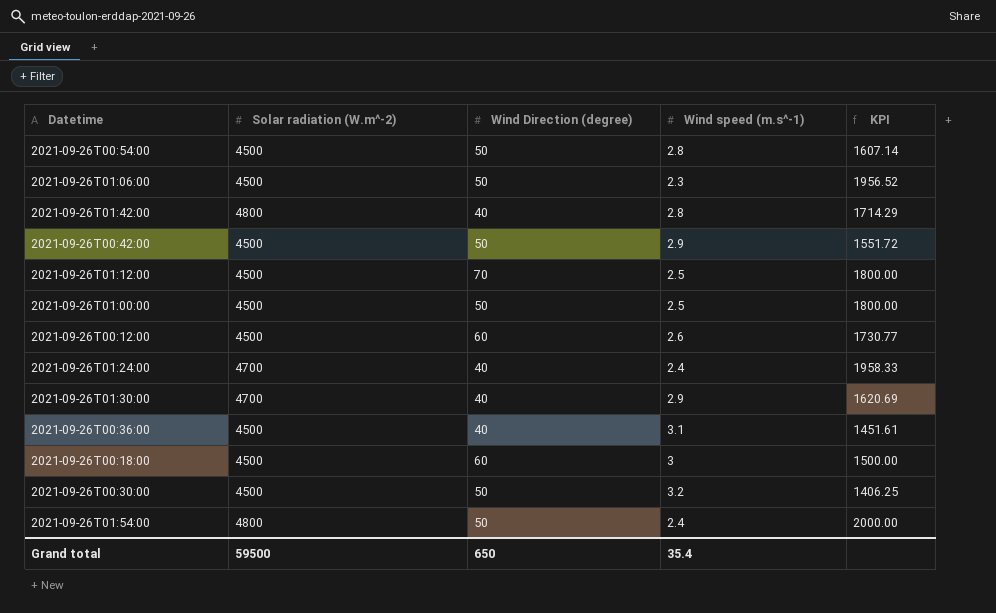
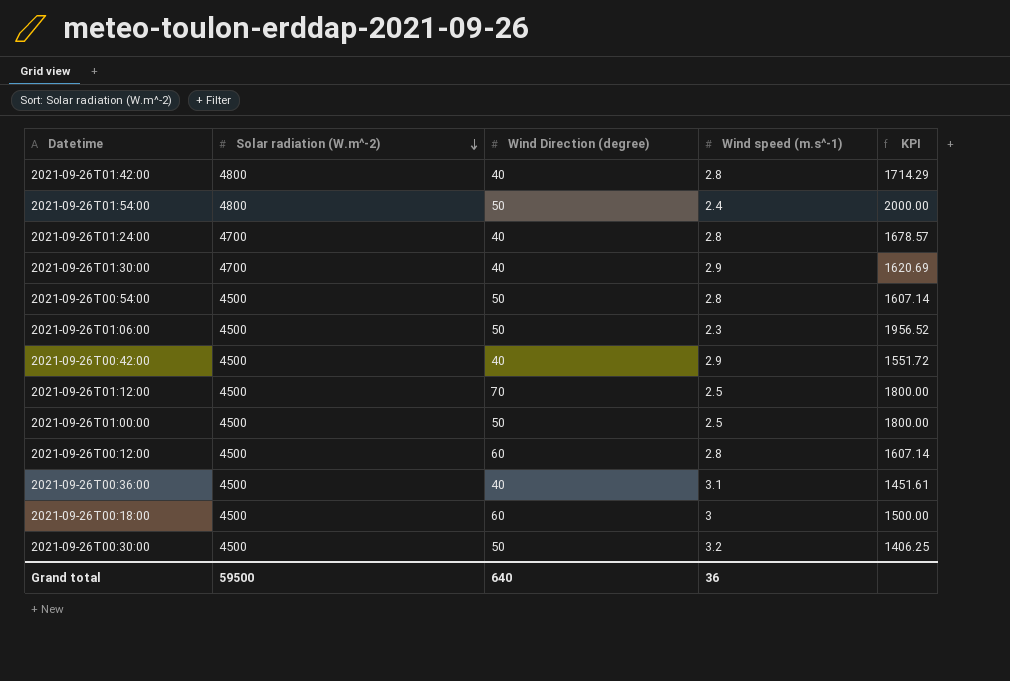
row order: none -> Solar radiation (W.m^-2) descending
2021-09-26T01:24:00 | Wind speed (m.s^-1): 2.4 -> 2.8
2021-09-26T01:24:00 | KPI: 1958.33 -> 1678.57
2021-09-26T00:42:00 | Wind Direction (degree): 50 -> 40
2021-09-26T00:12:00 | Wind speed (m.s^-1): 2.6 -> 2.8
2021-09-26T00:12:00 | KPI: 1730.77 -> 1607.14
Grand total | Wind Direction (degree): 650 -> 640
Grand total | Wind speed (m.s^-1): 35.4 -> 36

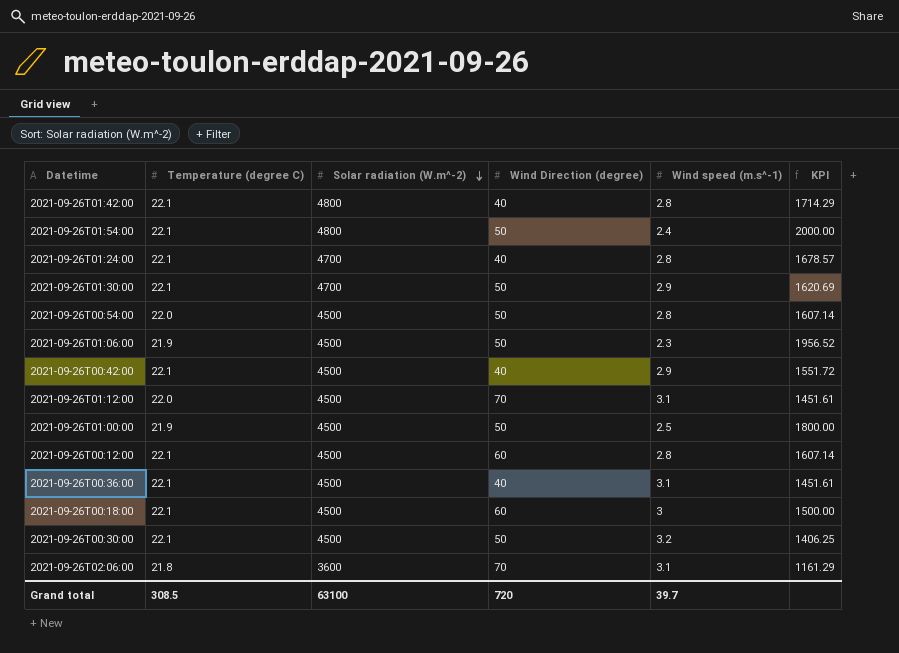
column Temperature (degree C) | position: none -> 2
2021-09-26T01:30:00 | Wind Direction (degree): 40 -> 50
2021-09-26T01:12:00 | Wind speed (m.s^-1): 2.5 -> 3.1
2021-09-26T01:12:00 | KPI: 1800.00 -> 1451.61
row 2021-09-26T02:06:00: none -> 21.8 | 3600 | 70 | 3.1 | 1161.29
Grand total | Solar radiation (W.m^-2): 59500 -> 63100
Grand total | Wind Direction (degree): 640 -> 720
Grand total | Wind speed (m.s^-1): 36 -> 39.7

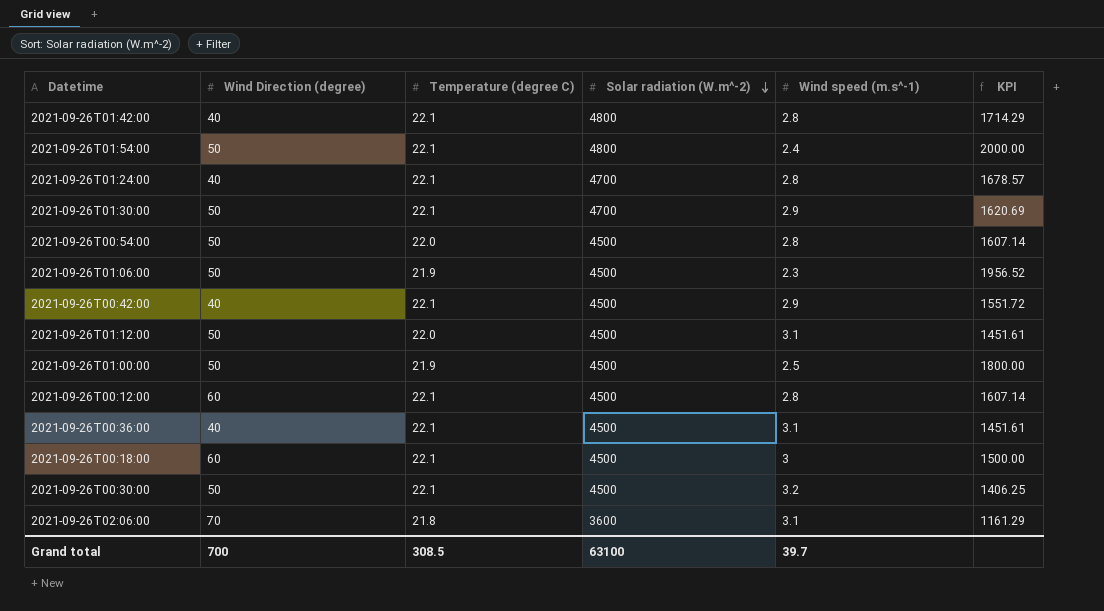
column Wind Direction (degree) | position: 4 -> 2
2021-09-26T01:12:00 | Wind Direction (degree): 70 -> 50
Grand total | Wind Direction (degree): 720 -> 700

